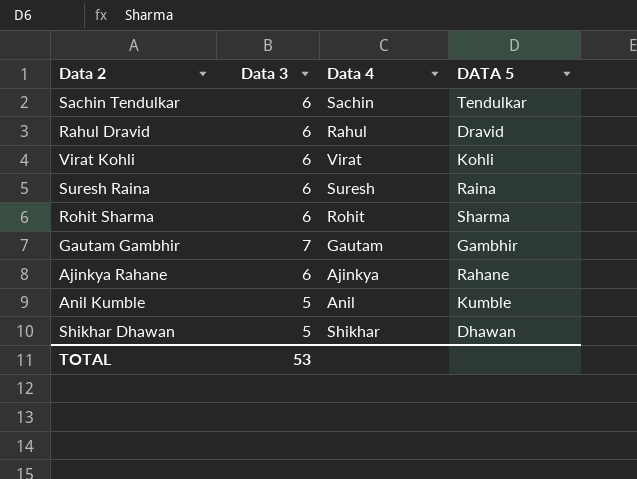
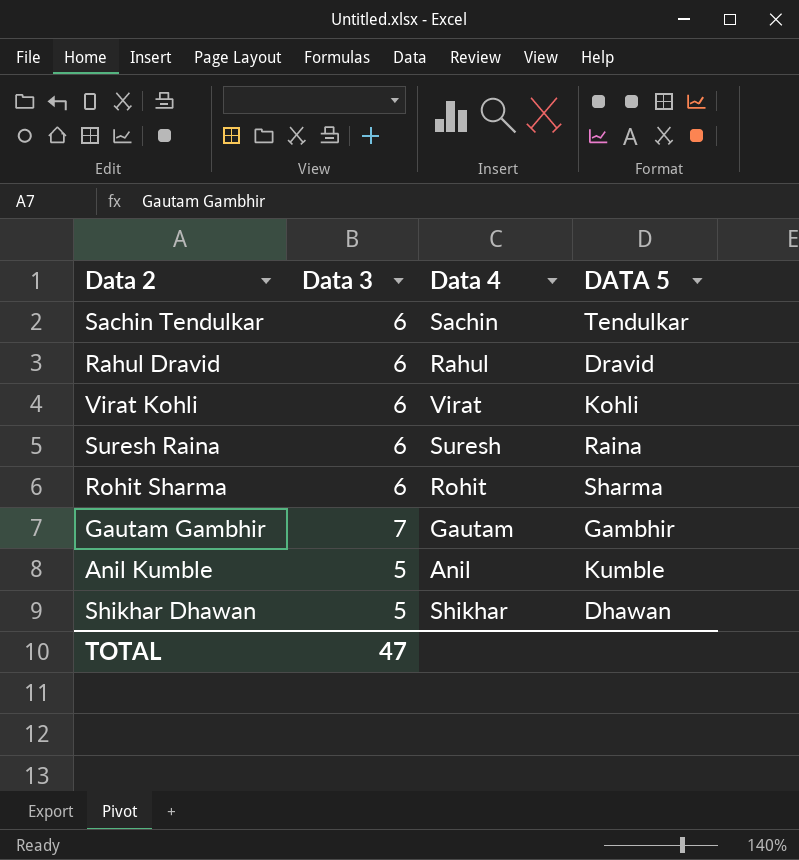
row Ajinkya Rahane: 6 | Ajinkya | Rahane -> none
TOTAL | Data 3: 53 -> 47

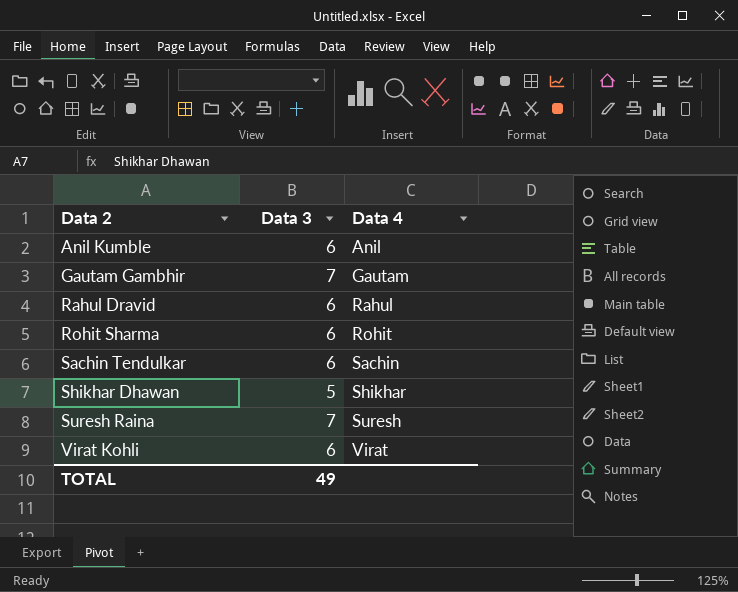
row order: none -> Data 2 ascending
column DATA 5 | position: 4 -> none
Anil Kumble | Data 3: 5 -> 6
Suresh Raina | Data 3: 6 -> 7
TOTAL | Data 3: 47 -> 49

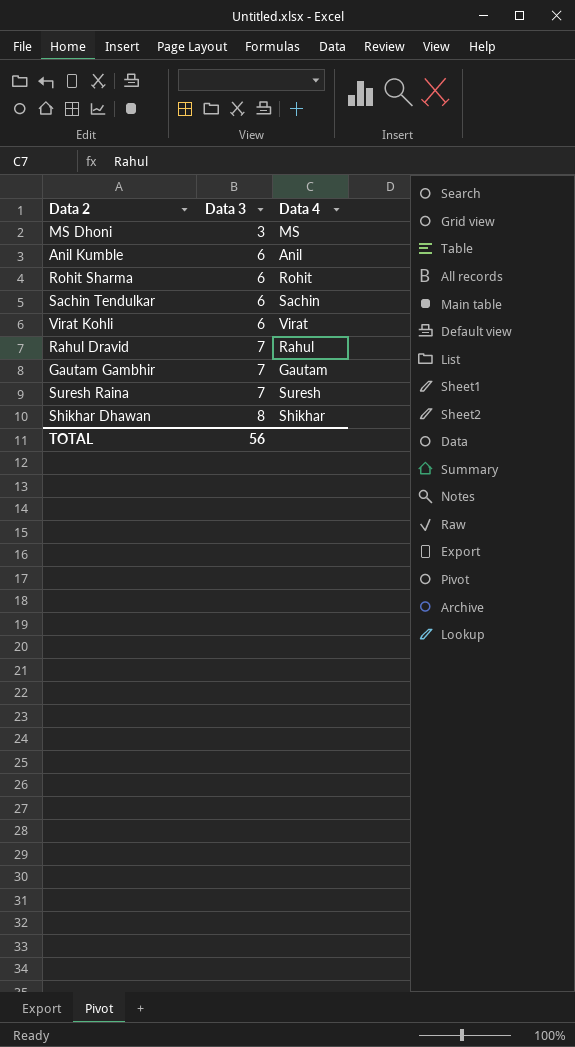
row order: Data 2 ascending -> Data 3 ascending
row MS Dhoni: none -> 3 | MS
Rahul Dravid | Data 3: 6 -> 7
Shikhar Dhawan | Data 3: 5 -> 8
TOTAL | Data 3: 49 -> 56

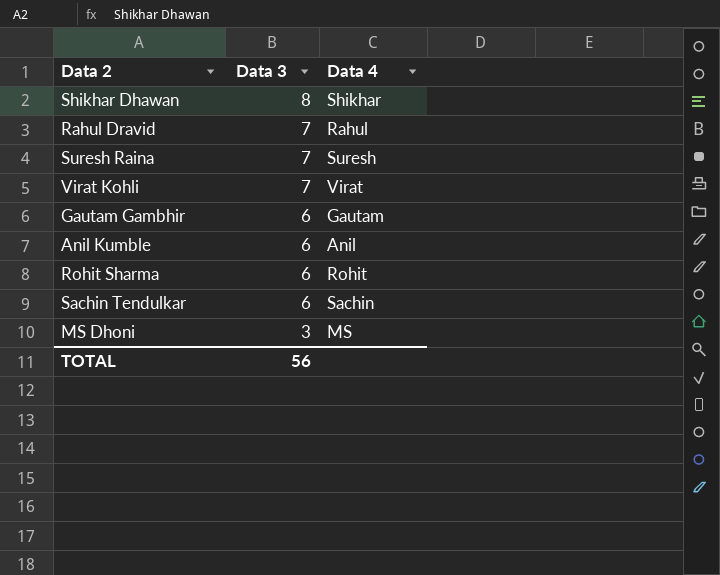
row order: Data 3 ascending -> Data 3 descending
Virat Kohli | Data 3: 6 -> 7
Gautam Gambhir | Data 3: 7 -> 6

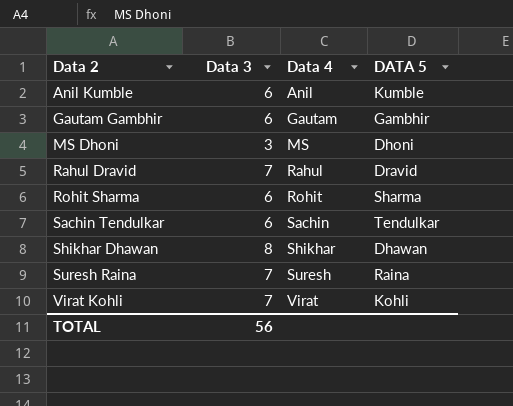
row order: Data 3 descending -> Data 2 ascending
column DATA 5 | position: none -> 4

